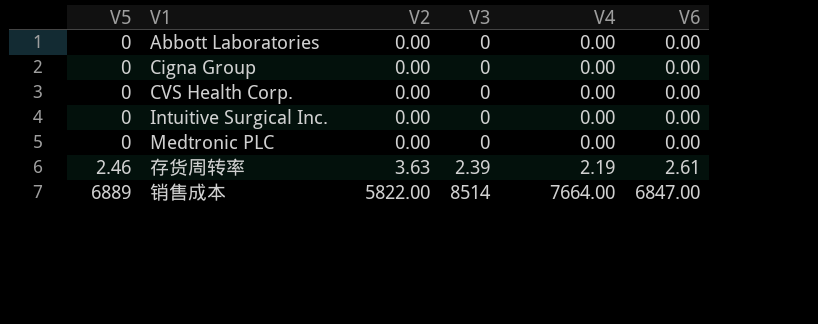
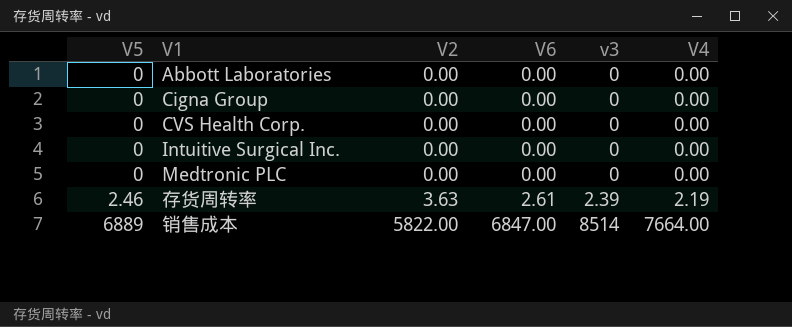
column V6 | position: 6 -> 4
column name: V3 -> v3

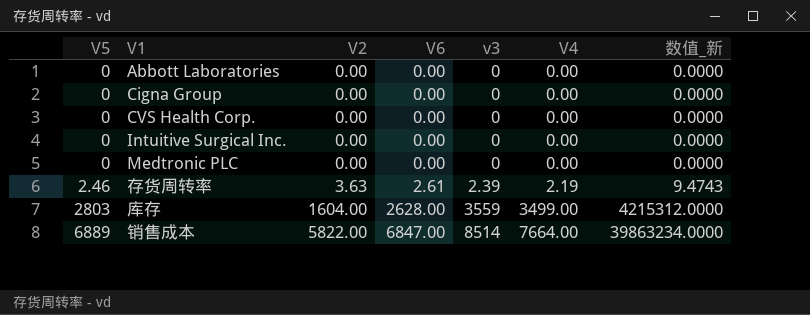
column 数值_新 | formula: none -> [V2] * [V6]
row 库存: none -> 2803 | 1604.00 | 2628.00 | 3559 | 3499.00 | 4215312.0000

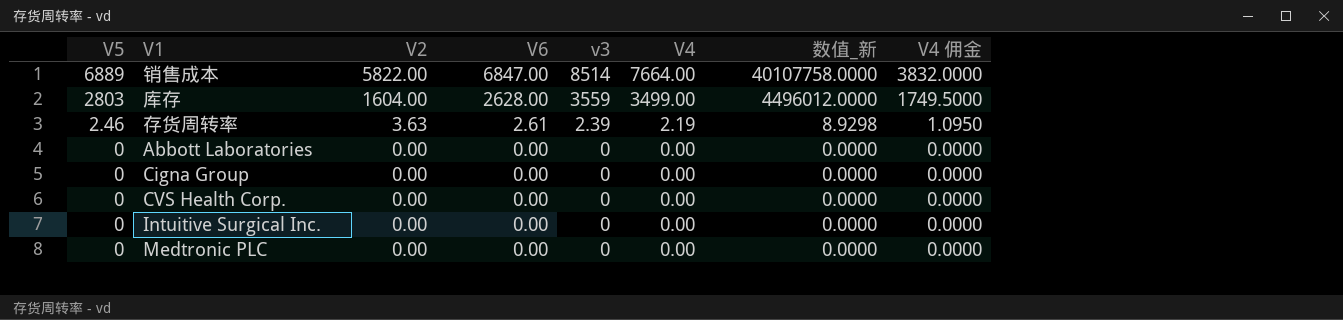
row order: V5 ascending -> V5 descending
column 数值_新 | formula: [V2] * [V6] -> [V5] * [V2]
column V4 佣金 | formula: none -> [V4] * 0.5

